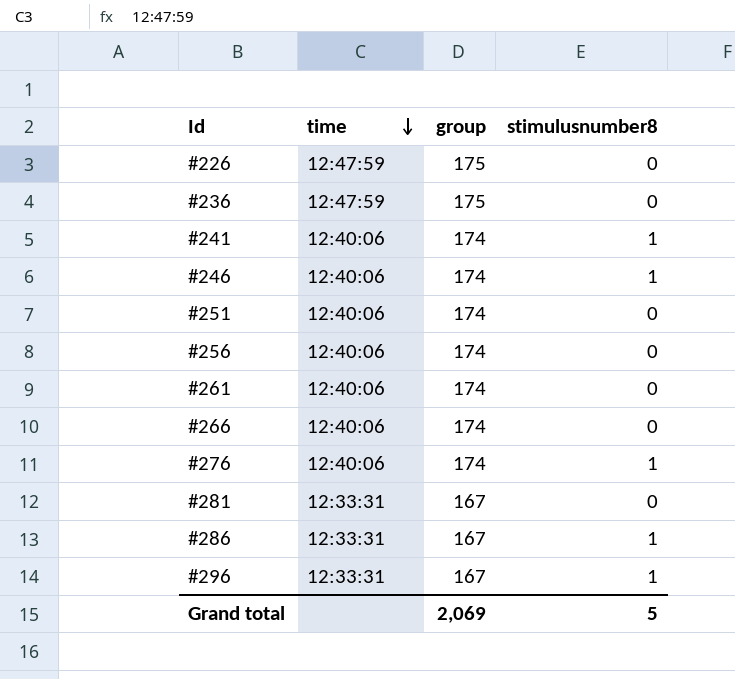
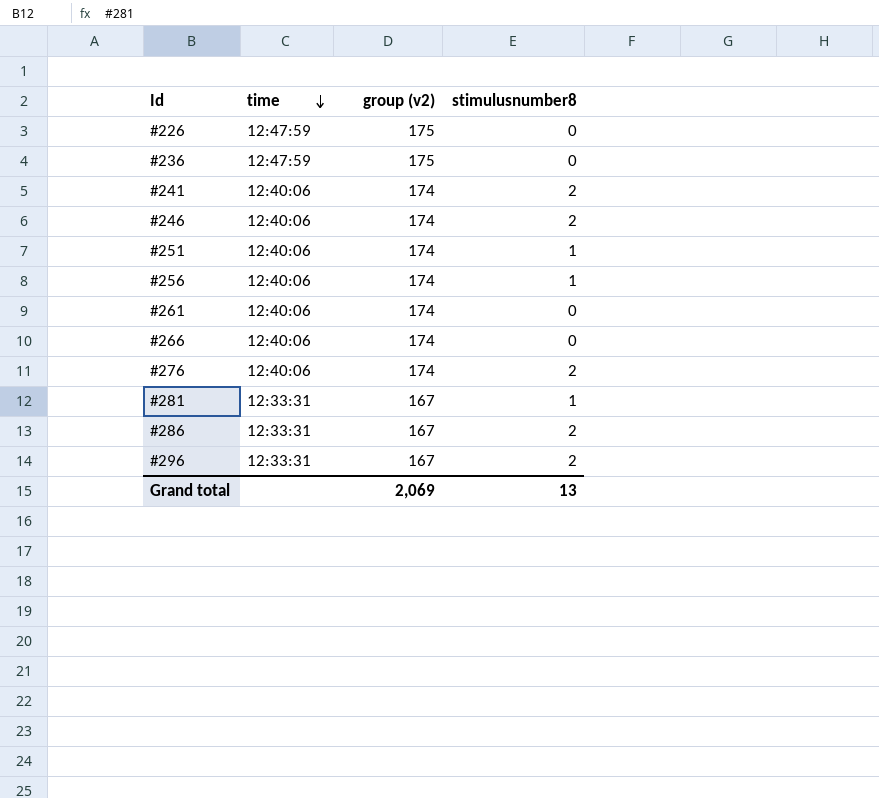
column name: group -> group (v2)
#241 | stimulusnumber8: 1 -> 2
#246 | stimulusnumber8: 1 -> 2
#251 | stimulusnumber8: 0 -> 1
#256 | stimulusnumber8: 0 -> 1
#276 | stimulusnumber8: 1 -> 2
#281 | stimulusnumber8: 0 -> 1
#286 | stimulusnumber8: 1 -> 2
#296 | stimulusnumber8: 1 -> 2
Grand total | stimulusnumber8: 5 -> 13

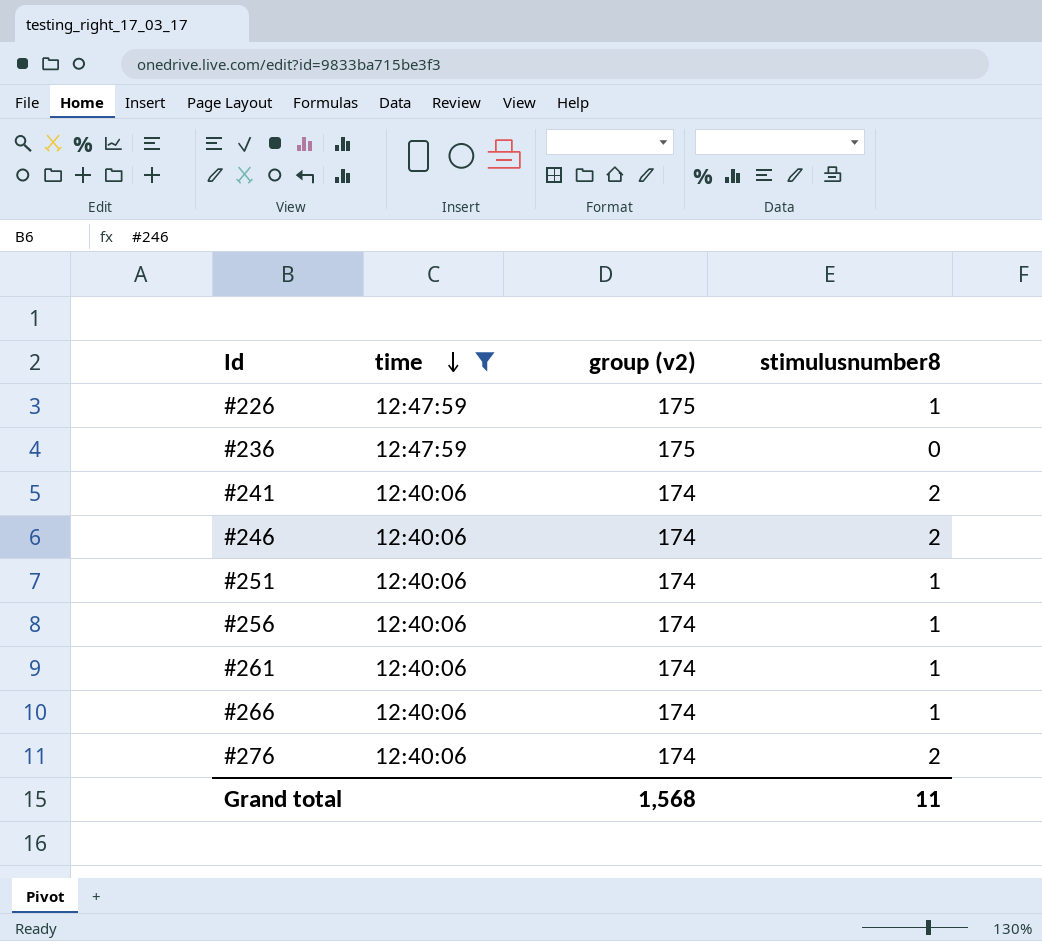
filter: none -> time != 12:33:31
#226 | stimulusnumber8: 0 -> 1
#261 | stimulusnumber8: 0 -> 1
#266 | stimulusnumber8: 0 -> 1
Grand total | group (v2): 2,069 -> 1,568
Grand total | stimulusnumber8: 13 -> 11

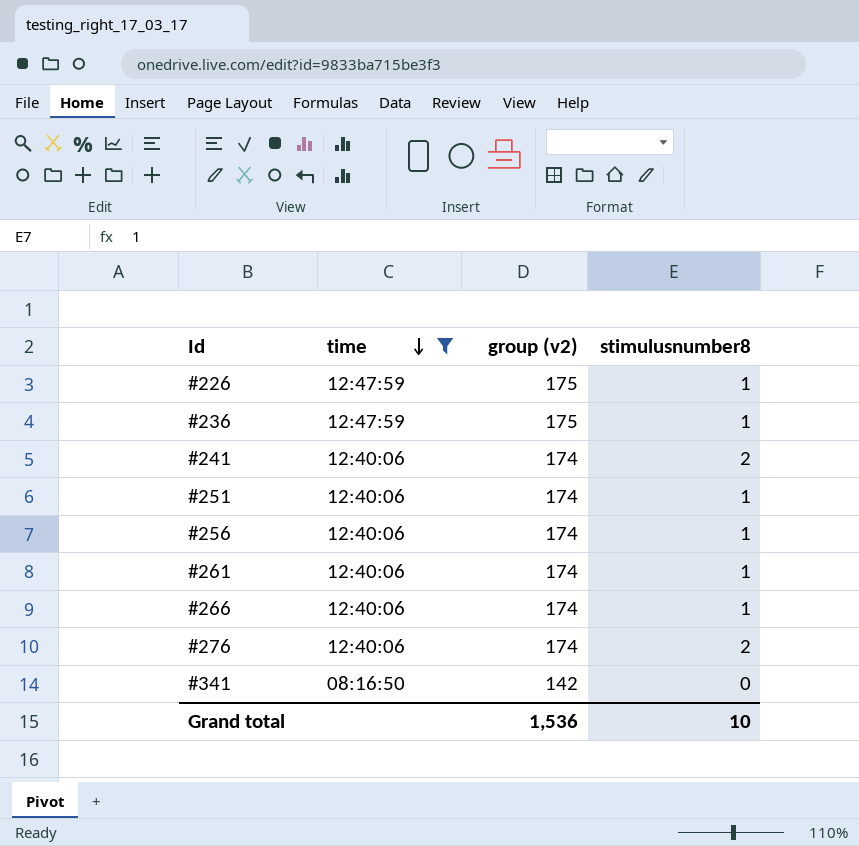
row #246: 12:40:06 | 174 | 2 -> none
#236 | stimulusnumber8: 0 -> 1
row #341: none -> 08:16:50 | 142 | 0
Grand total | group (v2): 1,568 -> 1,536
Grand total | stimulusnumber8: 11 -> 10

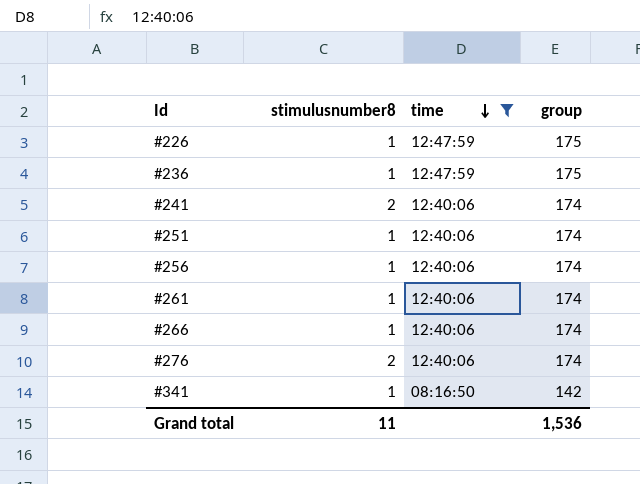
column stimulusnumber8 | position: 4 -> 2
column name: group (v2) -> group
#341 | stimulusnumber8: 0 -> 1
Grand total | stimulusnumber8: 10 -> 11

